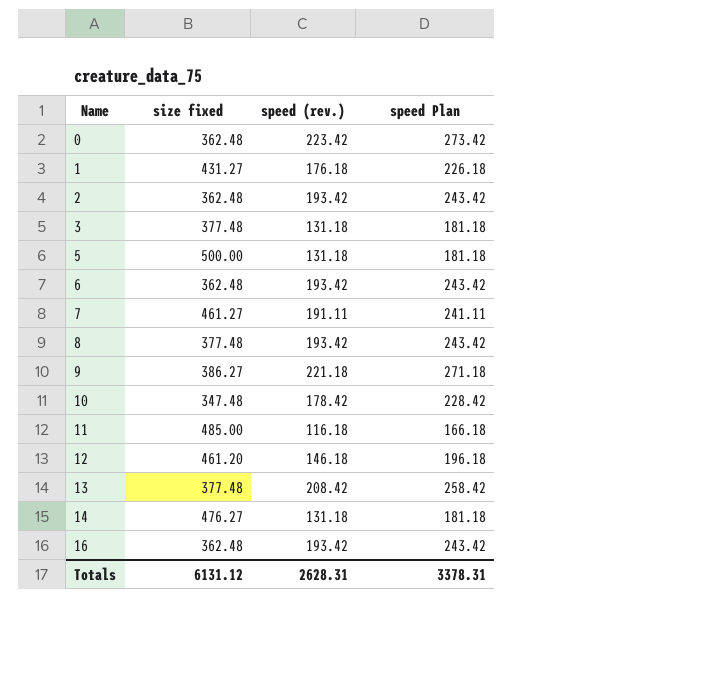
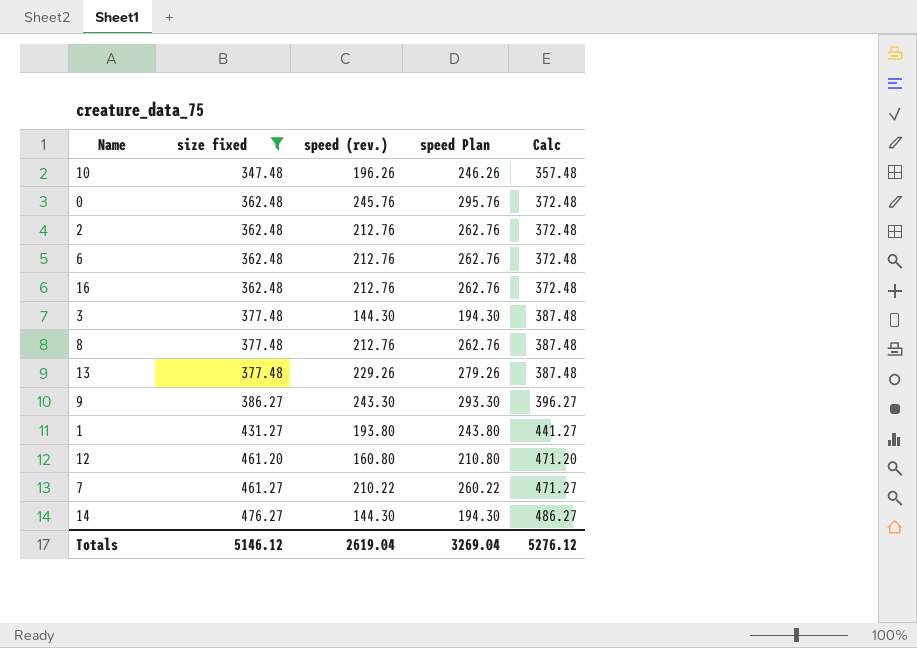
filter: none -> size fixed <= 476.27
row order: Name ascending -> size fixed ascending
column Calc | formula: none -> [size fixed] + 10
10 | speed (rev.): 178.42 -> 196.26
10 | speed Plan: 228.42 -> 246.26
0 | speed (rev.): 223.42 -> 245.76
0 | speed Plan: 273.42 -> 295.76
2 | speed (rev.): 193.42 -> 212.76
2 | speed Plan: 243.42 -> 262.76
6 | speed (rev.): 193.42 -> 212.76
6 | speed Plan: 243.42 -> 262.76
16 | speed (rev.): 193.42 -> 212.76
16 | speed Plan: 243.42 -> 262.76
3 | speed (rev.): 131.18 -> 144.30
3 | speed Plan: 181.18 -> 194.30
8 | speed (rev.): 193.42 -> 212.76
8 | speed Plan: 243.42 -> 262.76
13 | speed (rev.): 208.42 -> 229.26
13 | speed Plan: 258.42 -> 279.26
9 | speed (rev.): 221.18 -> 243.30
9 | speed Plan: 271.18 -> 293.30
1 | speed (rev.): 176.18 -> 193.80
1 | speed Plan: 226.18 -> 243.80
12 | speed (rev.): 146.18 -> 160.80
12 | speed Plan: 196.18 -> 210.80
7 | speed (rev.): 191.11 -> 210.22
7 | speed Plan: 241.11 -> 260.22
14 | speed (rev.): 131.18 -> 144.30
14 | speed Plan: 181.18 -> 194.30
Totals | size fixed: 6131.12 -> 5146.12
Totals | speed (rev.): 2628.31 -> 2619.04
Totals | speed Plan: 3378.31 -> 3269.04

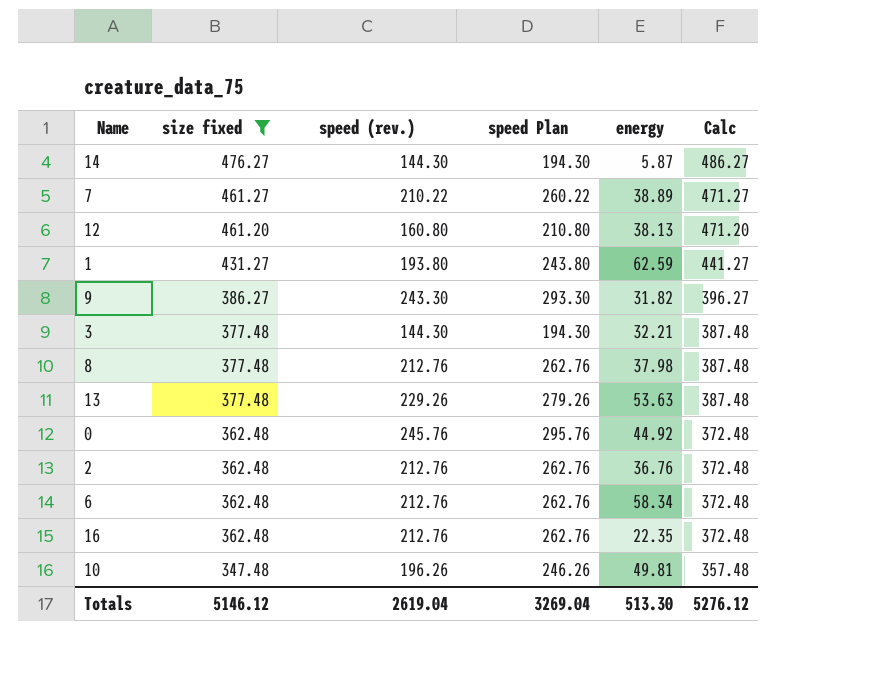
row order: size fixed ascending -> size fixed descending
column energy | position: none -> 5

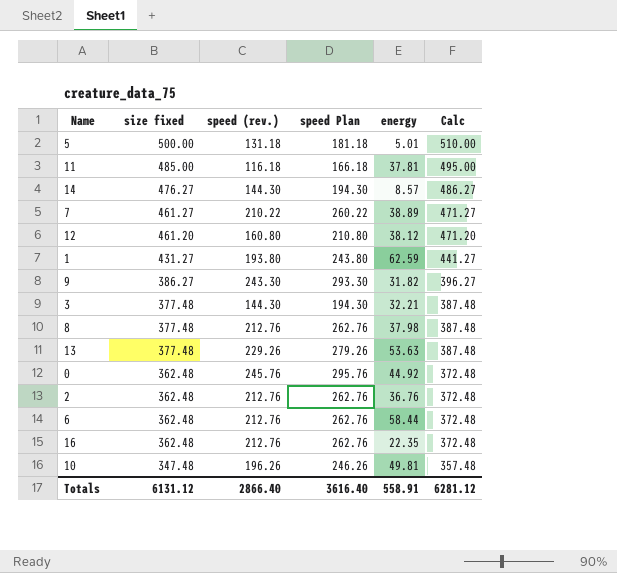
filter: size fixed <= 476.27 -> none
14 | energy: 5.87 -> 8.57
12 | energy: 38.13 -> 38.12
6 | energy: 58.34 -> 58.44
Totals | size fixed: 5146.12 -> 6131.12
Totals | speed (rev.): 2619.04 -> 2866.40
Totals | speed Plan: 3269.04 -> 3616.40
Totals | energy: 513.30 -> 558.91
Totals | Calc: 5276.12 -> 6281.12

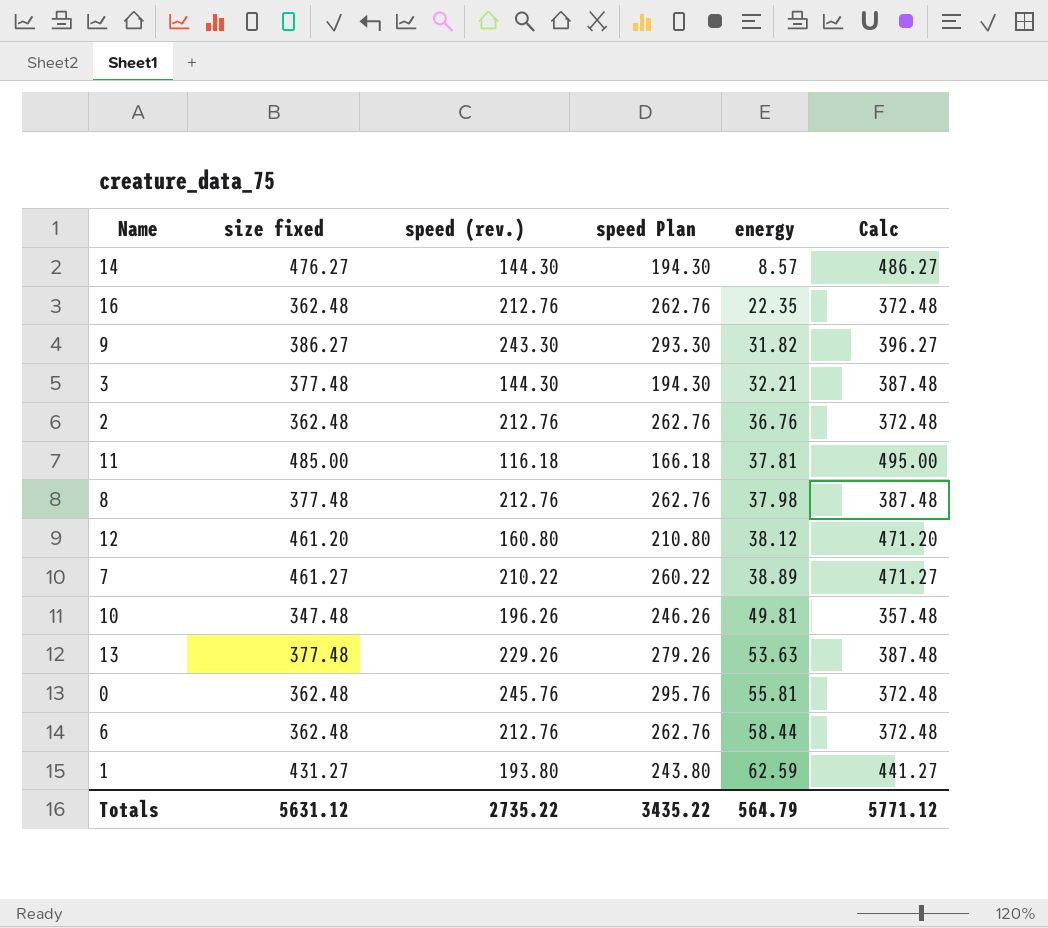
row order: size fixed descending -> energy ascending
row 5: 500.00 | 131.18 | 181.18 | 5.01 | 510.00 -> none
0 | energy: 44.92 -> 55.81
Totals | size fixed: 6131.12 -> 5631.12
Totals | speed (rev.): 2866.40 -> 2735.22
Totals | speed Plan: 3616.40 -> 3435.22
Totals | energy: 558.91 -> 564.79
Totals | Calc: 6281.12 -> 5771.12

